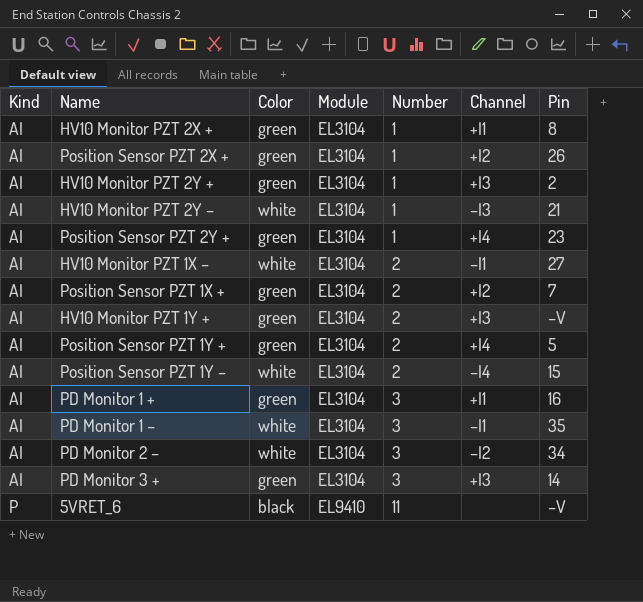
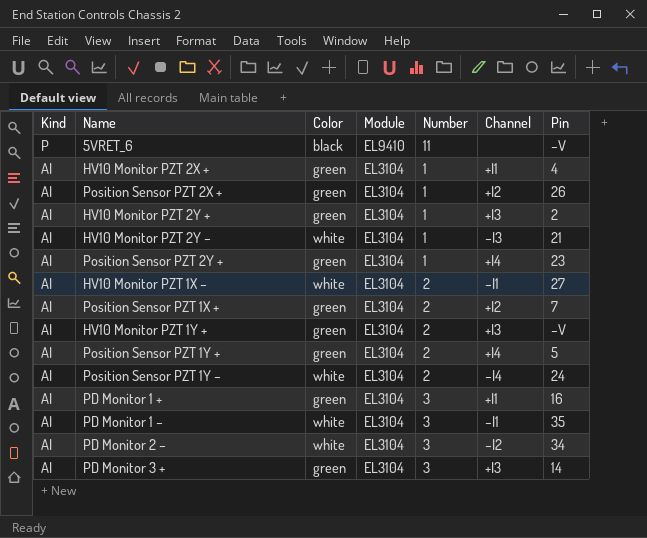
row order: Kind ascending -> Kind descending
HV10 Monitor PZT 2X + | Pin: 8 -> 4
Position Sensor PZT 1Y – | Pin: 15 -> 24

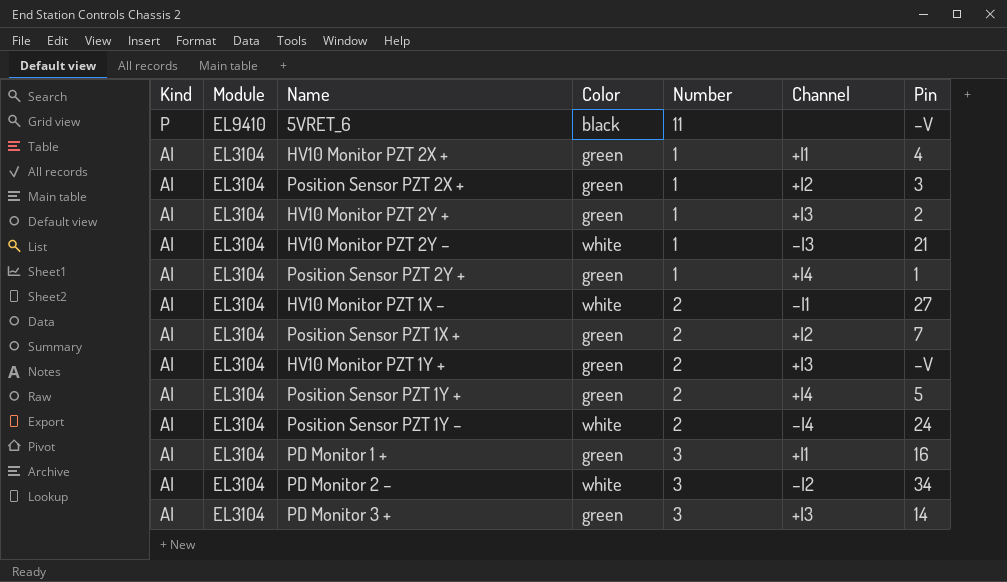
column Module | position: 4 -> 2
row PD Monitor 1 –: AI | white | EL3104 | 3 | –I1 | 35 -> none
Position Sensor PZT 2X + | Pin: 26 -> 3
Position Sensor PZT 2Y + | Pin: 23 -> 1

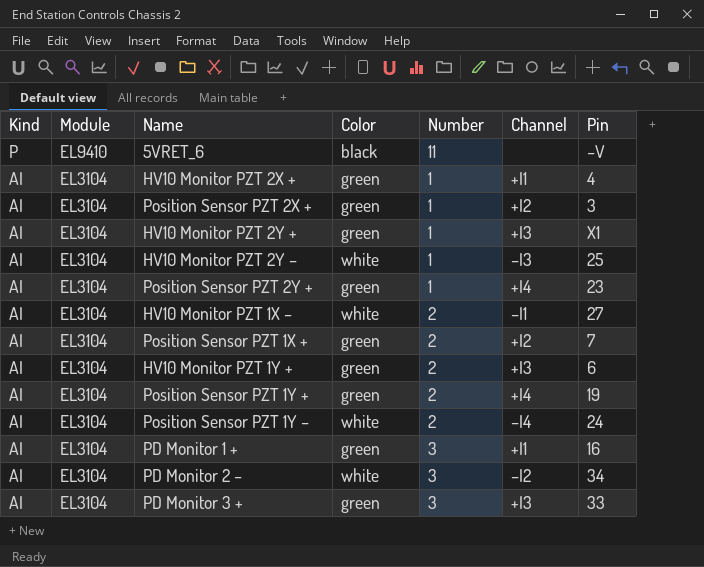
HV10 Monitor PZT 2Y + | Pin: 2 -> X1
HV10 Monitor PZT 2Y – | Pin: 21 -> 25
Position Sensor PZT 2Y + | Pin: 1 -> 23
HV10 Monitor PZT 1Y + | Pin: –V -> 6
Position Sensor PZT 1Y + | Pin: 5 -> 19
PD Monitor 3 + | Pin: 14 -> 33

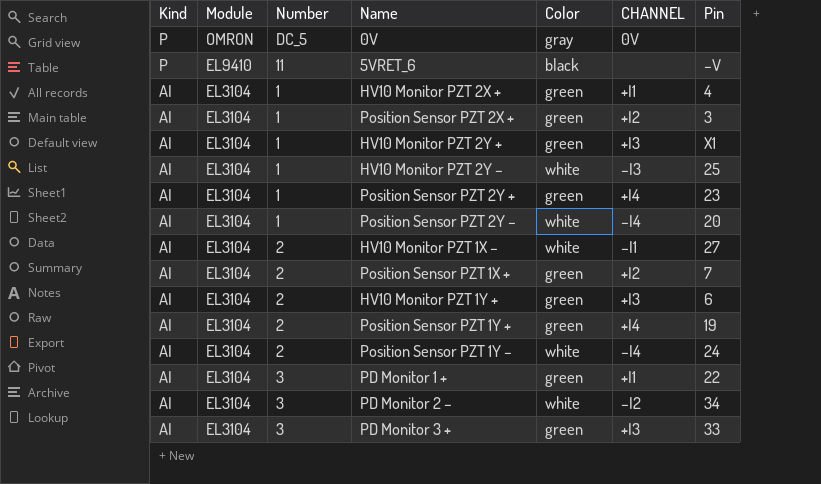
column Number | position: 5 -> 3
column name: Channel -> CHANNEL
row 0V: none -> P | OMRON | DC_5 | gray | 0V | none
row Position Sensor PZT 2Y –: none -> AI | EL3104 | 1 | white | –I4 | 20
PD Monitor 1 + | Pin: 16 -> 22

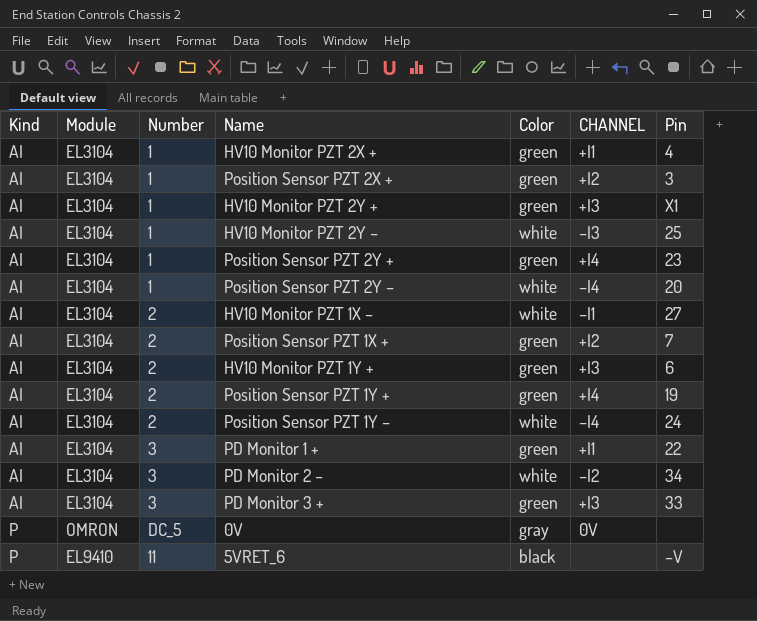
row order: Kind descending -> Kind ascending

